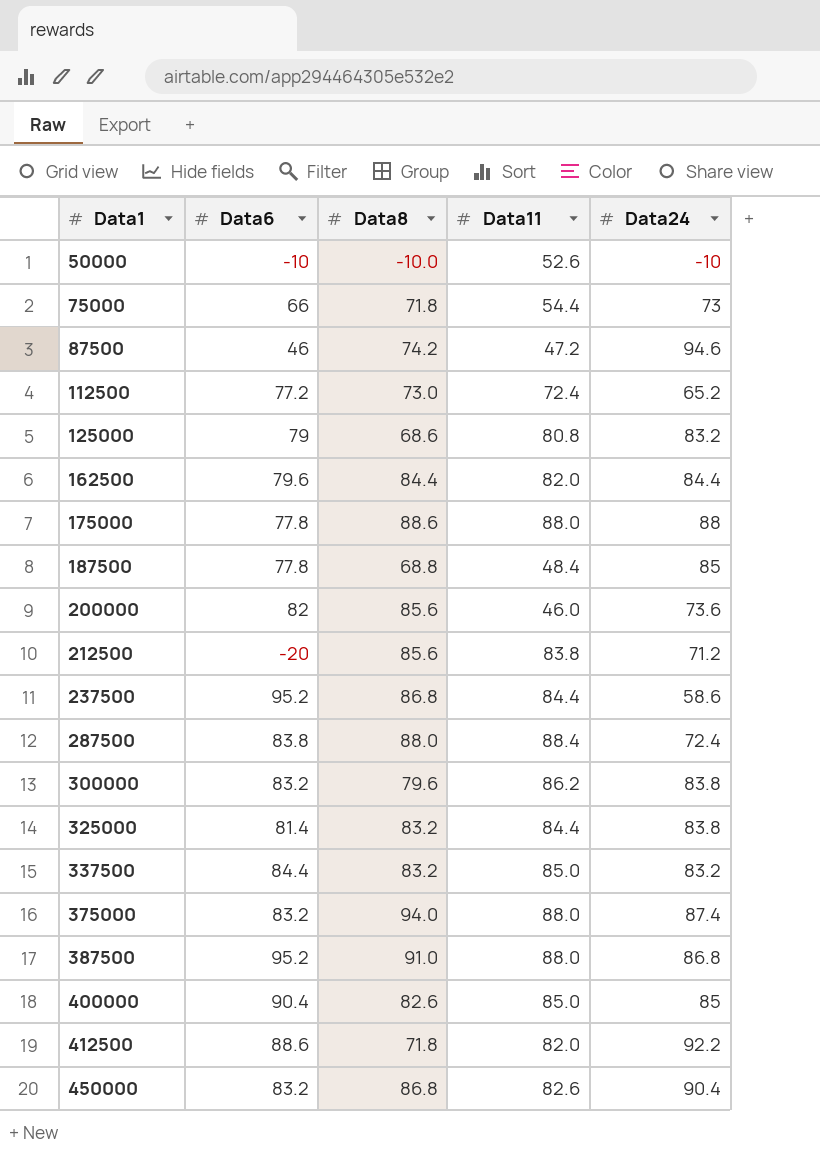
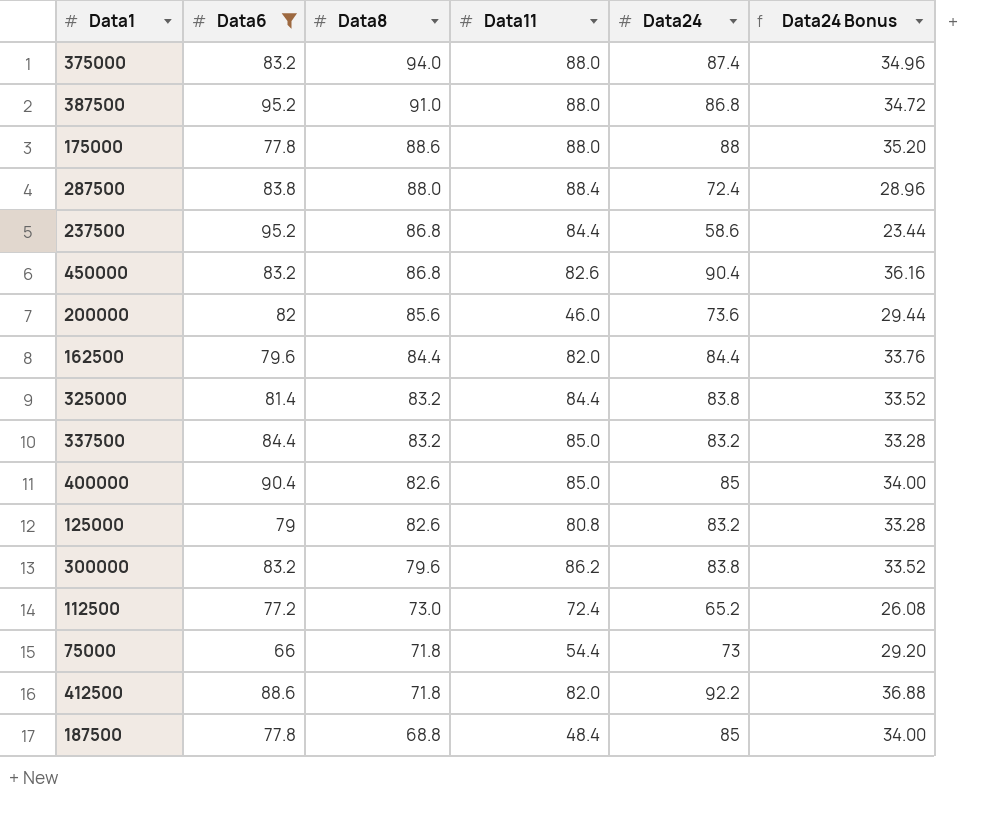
filter: none -> Data6 >= 66
row order: Data1 ascending -> Data8 descending
column Data24 Bonus | formula: none -> [Data24] * 0.4
125000 | Data8: 68.6 -> 82.6

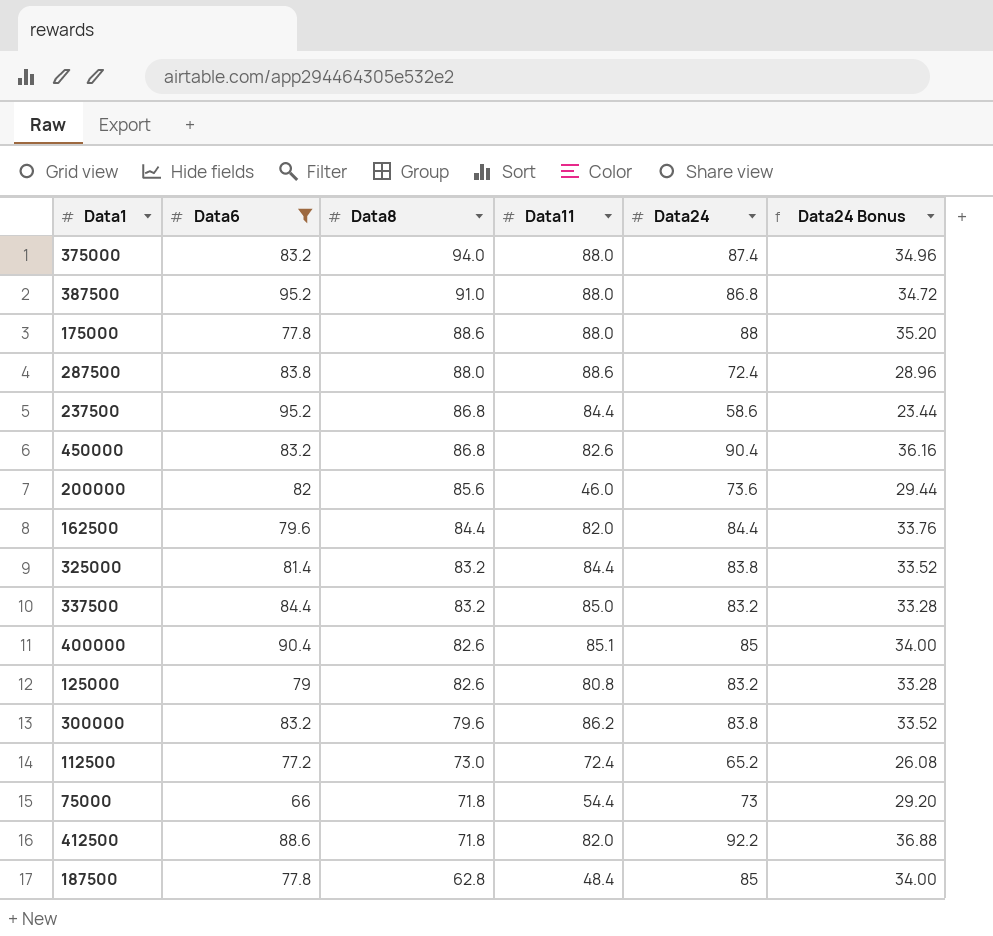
287500 | Data11: 88.4 -> 88.6
400000 | Data11: 85.0 -> 85.1
187500 | Data8: 68.8 -> 62.8

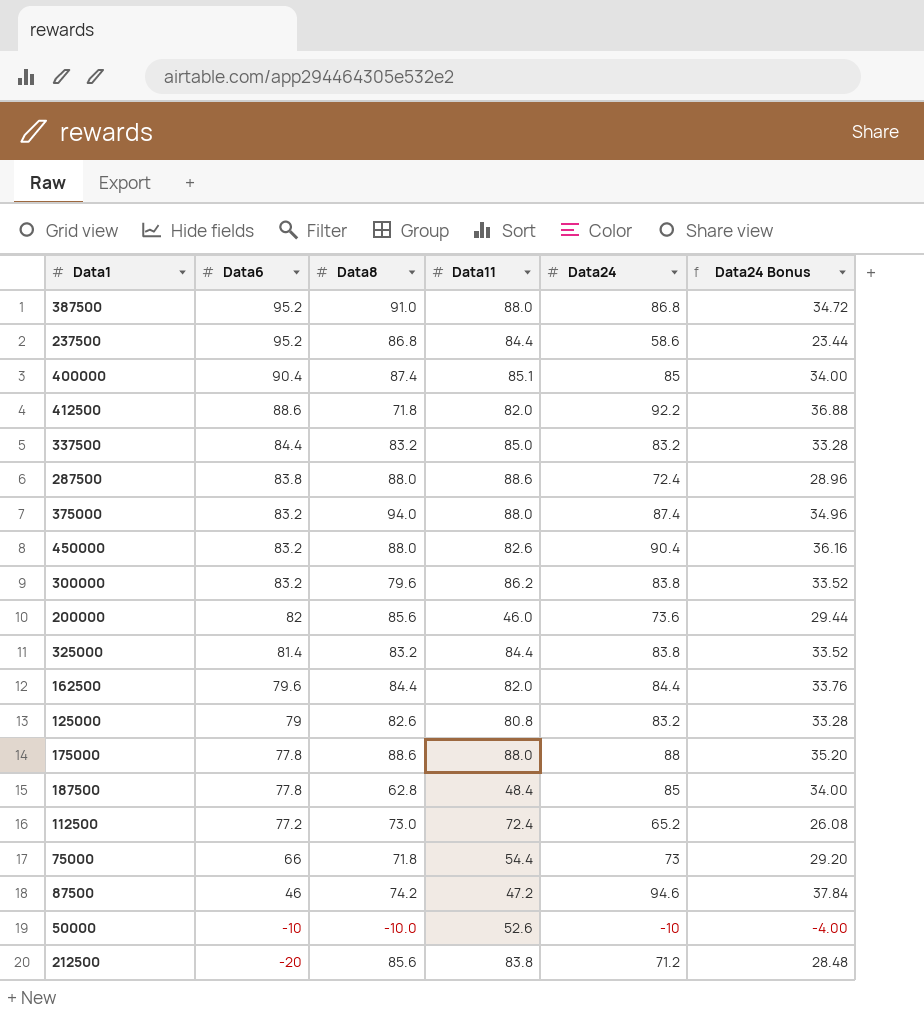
filter: Data6 >= 66 -> none
row order: Data8 descending -> Data6 descending
400000 | Data8: 82.6 -> 87.4
450000 | Data8: 86.8 -> 88.0

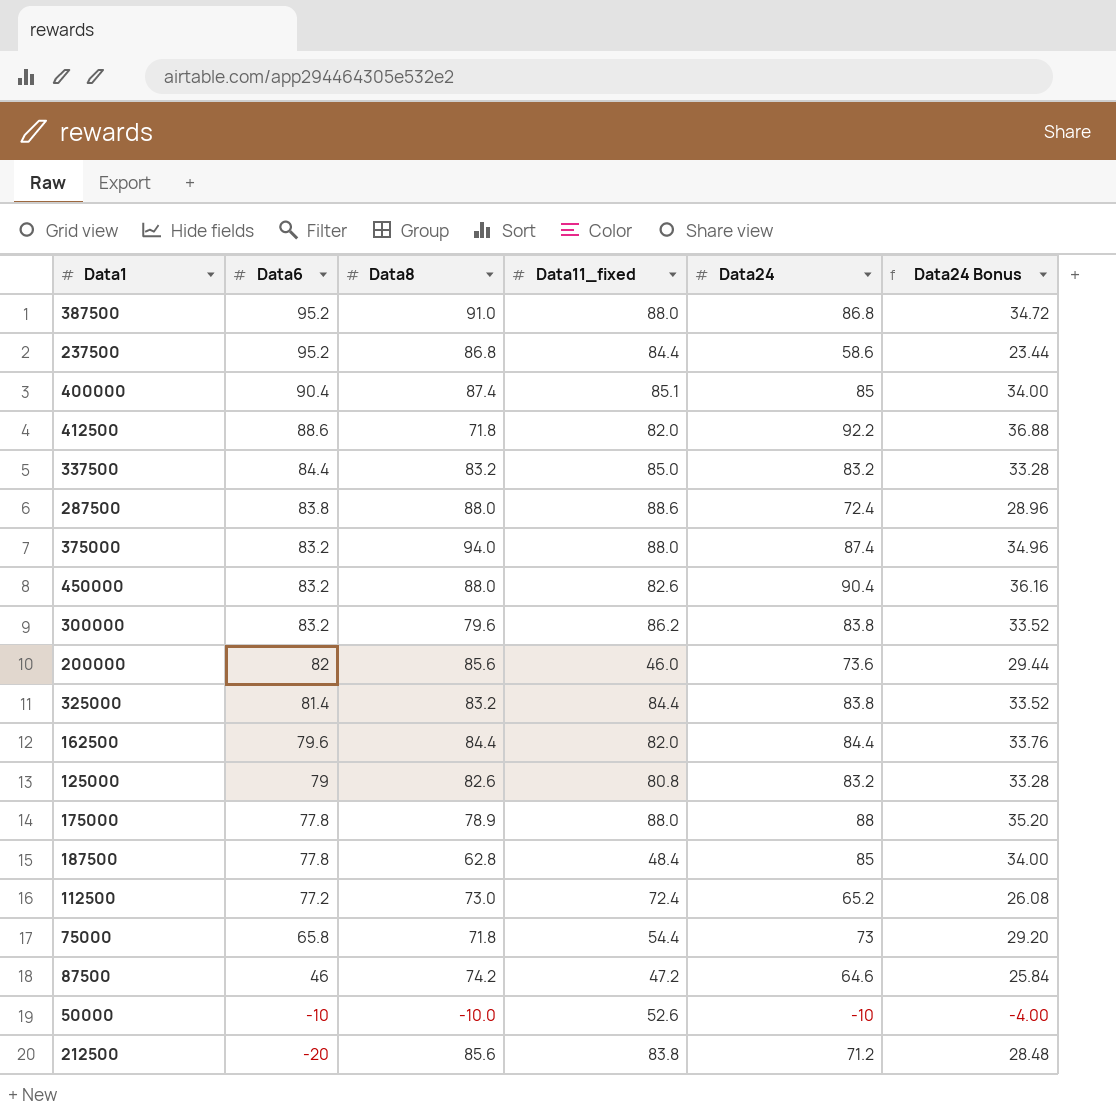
column name: Data11 -> Data11_fixed
175000 | Data8: 88.6 -> 78.9
75000 | Data6: 66 -> 65.8
87500 | Data24: 94.6 -> 64.6
87500 | Data24 Bonus: 37.84 -> 25.84

